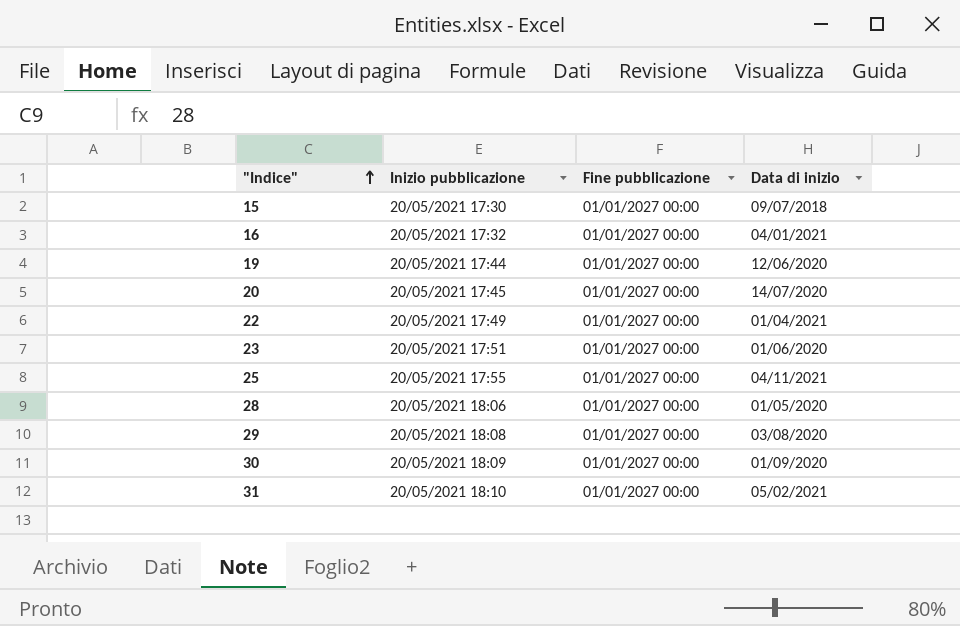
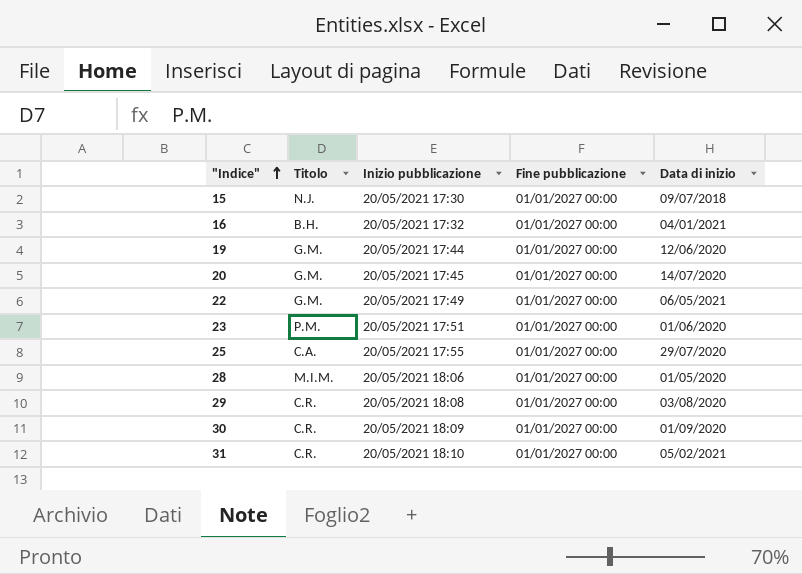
column Titolo | position: none -> 2
22 | Data di inizio: 01/04/2021 -> 06/05/2021
25 | Data di inizio: 04/11/2021 -> 29/07/2020

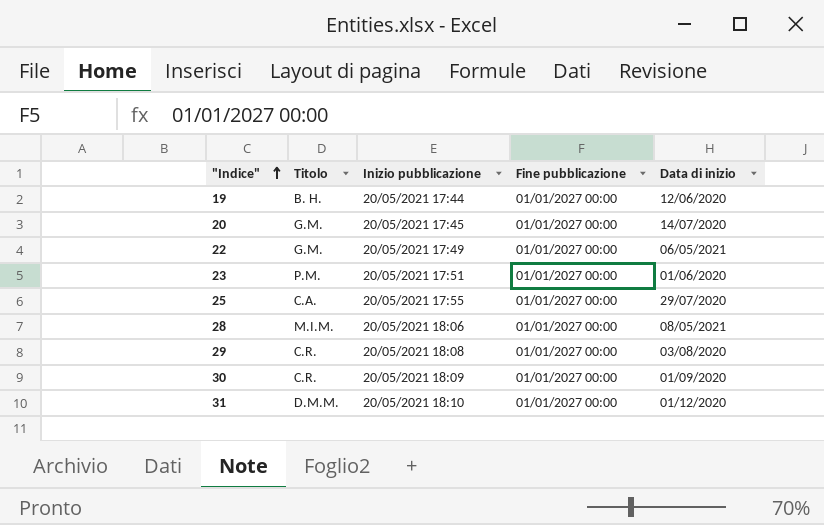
row 15: N.J. | 20/05/2021 17:30 | 01/01/2027 00:00 | 09/07/2018 -> none
row 16: B.H. | 20/05/2021 17:32 | 01/01/2027 00:00 | 04/01/2021 -> none
19 | Titolo: G.M. -> B. H.
28 | Data di inizio: 01/05/2020 -> 08/05/2021
31 | Titolo: C.R. -> D.M.M.
31 | Data di inizio: 05/02/2021 -> 01/12/2020

